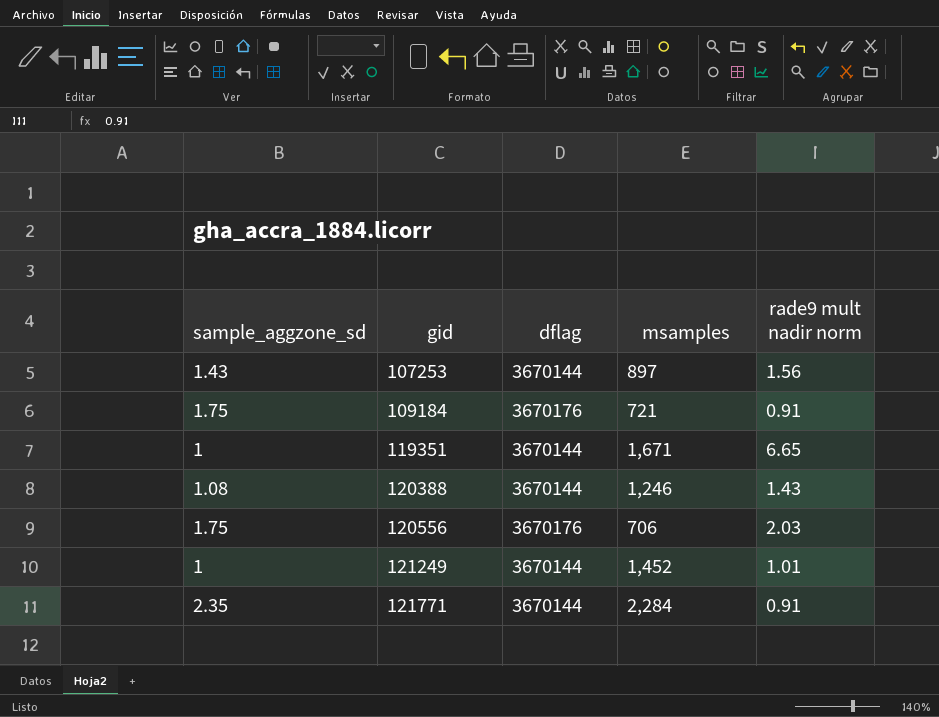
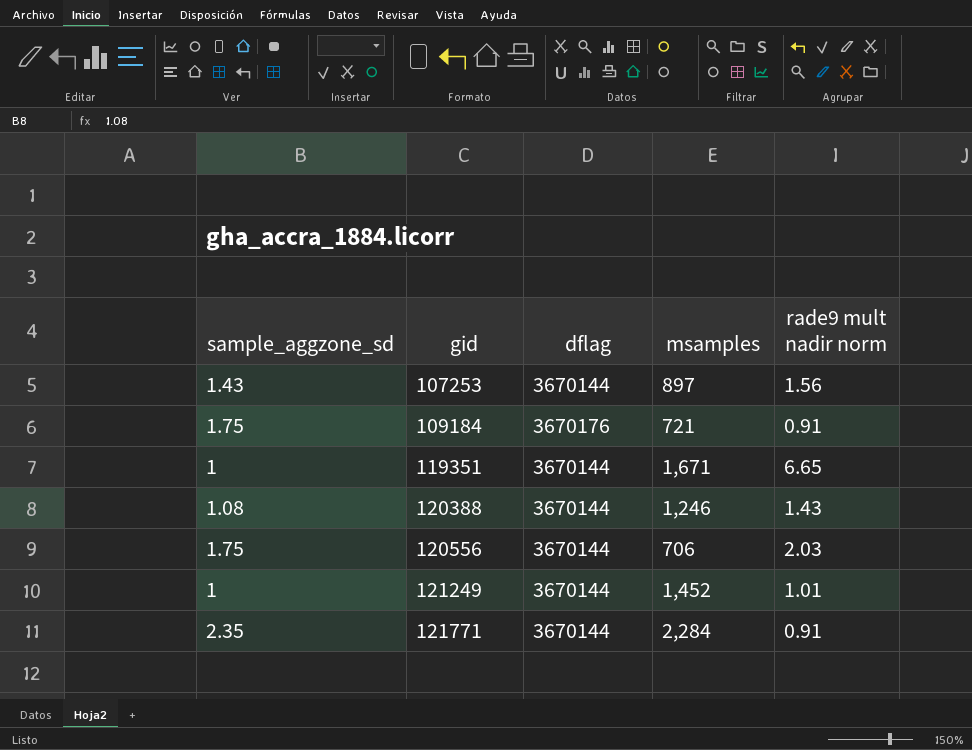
120556 | dflag: 3670176 -> 3670144

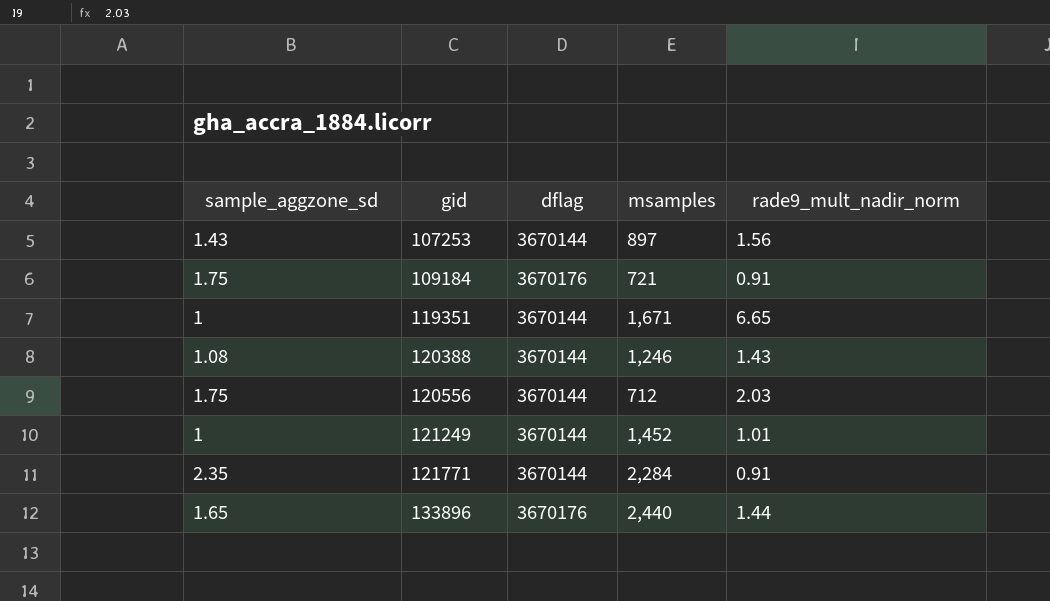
column name: rade9 mult nadir norm -> rade9_mult_nadir_norm
120556 | msamples: 706 -> 712
row 133896: none -> 1.65 | 3670176 | 2,440 | 1.44

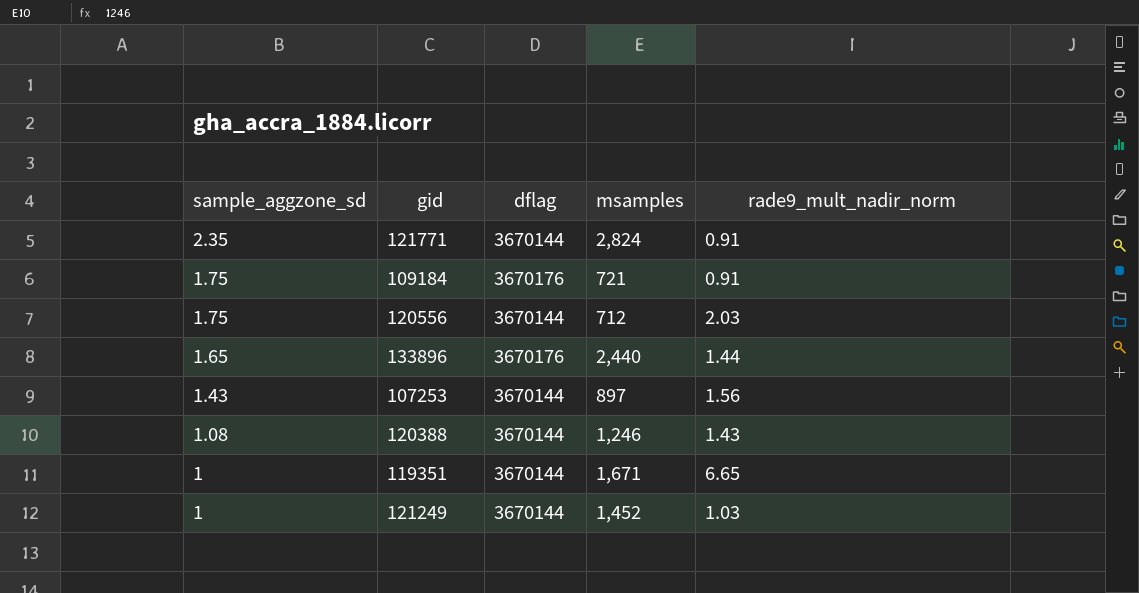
row order: gid ascending -> sample_aggzone_sd descending
121771 | msamples: 2,284 -> 2,824
121249 | rade9_mult_nadir_norm: 1.01 -> 1.03

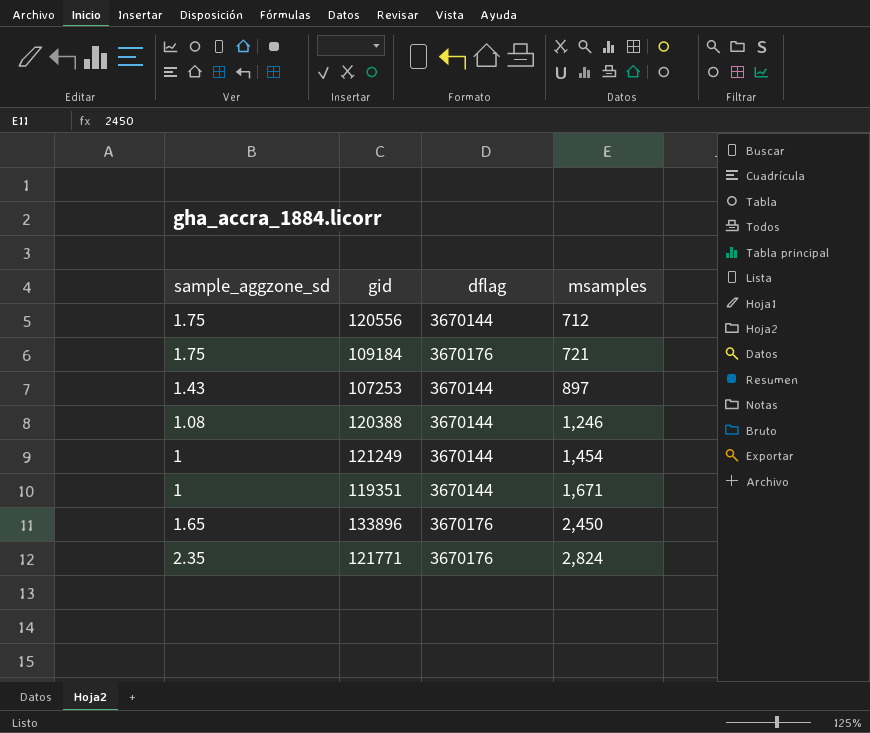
row order: sample_aggzone_sd descending -> msamples ascending
column rade9_mult_nadir_norm | position: 5 -> none
121249 | msamples: 1,452 -> 1,454
133896 | msamples: 2,440 -> 2,450
121771 | dflag: 3670144 -> 3670176

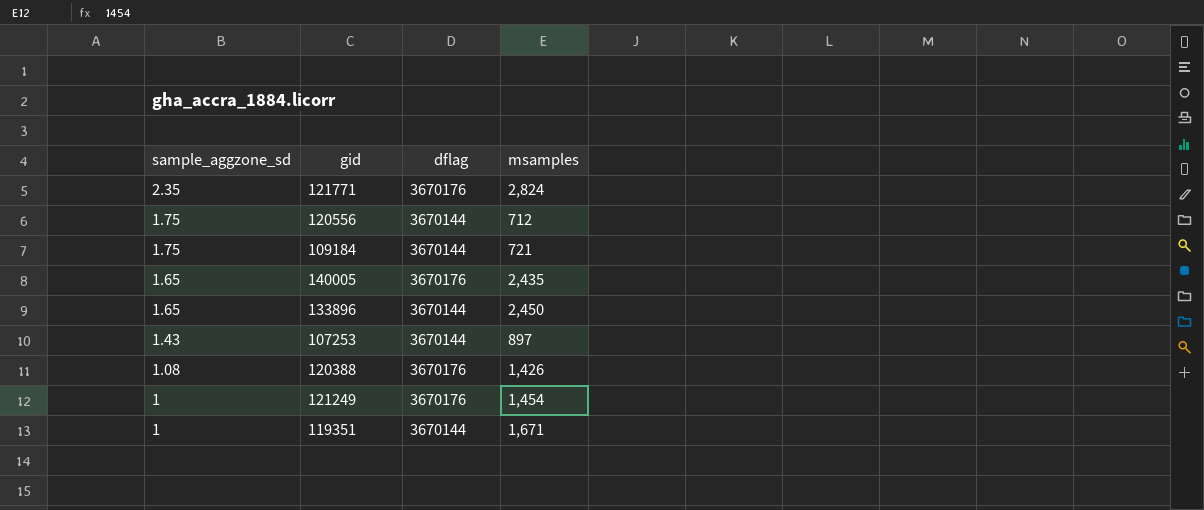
row order: msamples ascending -> sample_aggzone_sd descending
109184 | dflag: 3670176 -> 3670144
row 140005: none -> 1.65 | 3670176 | 2,435
133896 | dflag: 3670176 -> 3670144
120388 | dflag: 3670144 -> 3670176
120388 | msamples: 1,246 -> 1,426
121249 | dflag: 3670144 -> 3670176

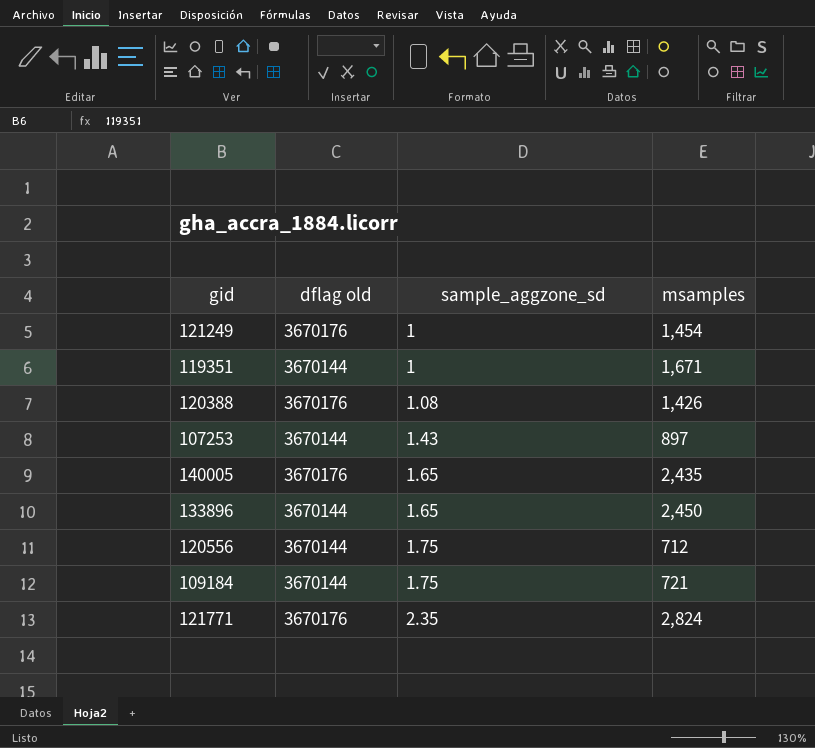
row order: sample_aggzone_sd descending -> sample_aggzone_sd ascending
column name: dflag -> dflag old
column sample_aggzone_sd | position: 1 -> 3

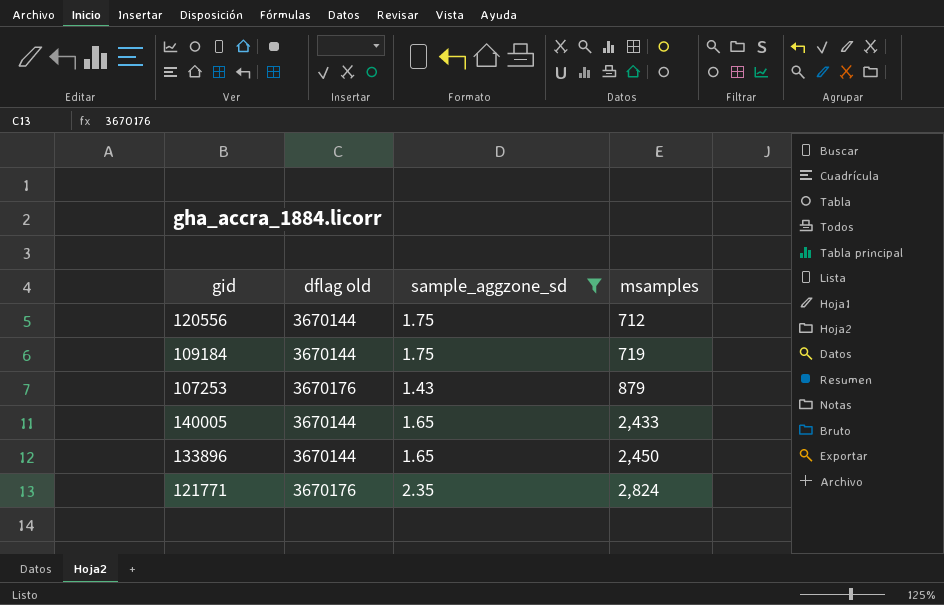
filter: none -> sample_aggzone_sd >= 1.43
row order: sample_aggzone_sd ascending -> msamples ascending
109184 | msamples: 721 -> 719
107253 | dflag old: 3670144 -> 3670176
107253 | msamples: 897 -> 879
140005 | dflag old: 3670176 -> 3670144
140005 | msamples: 2,435 -> 2,433

